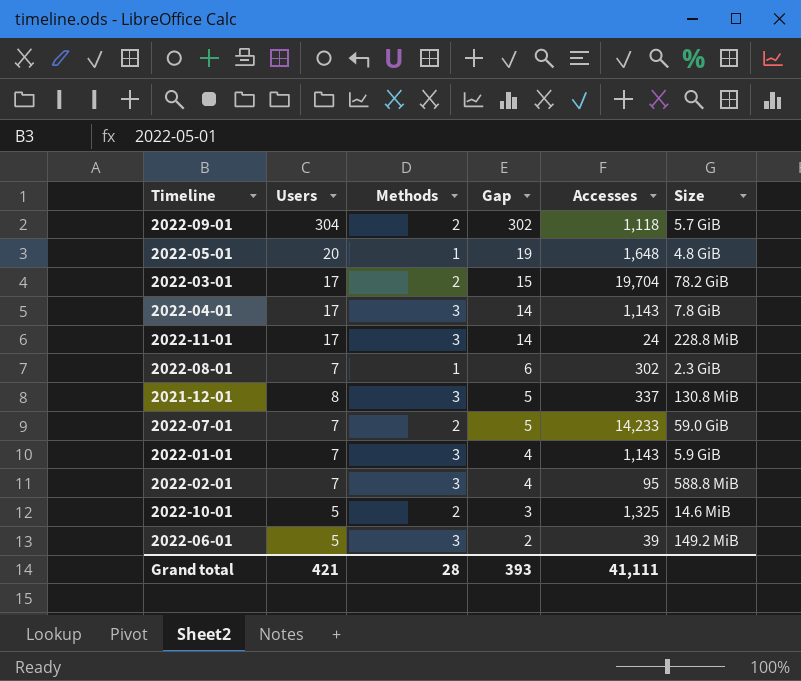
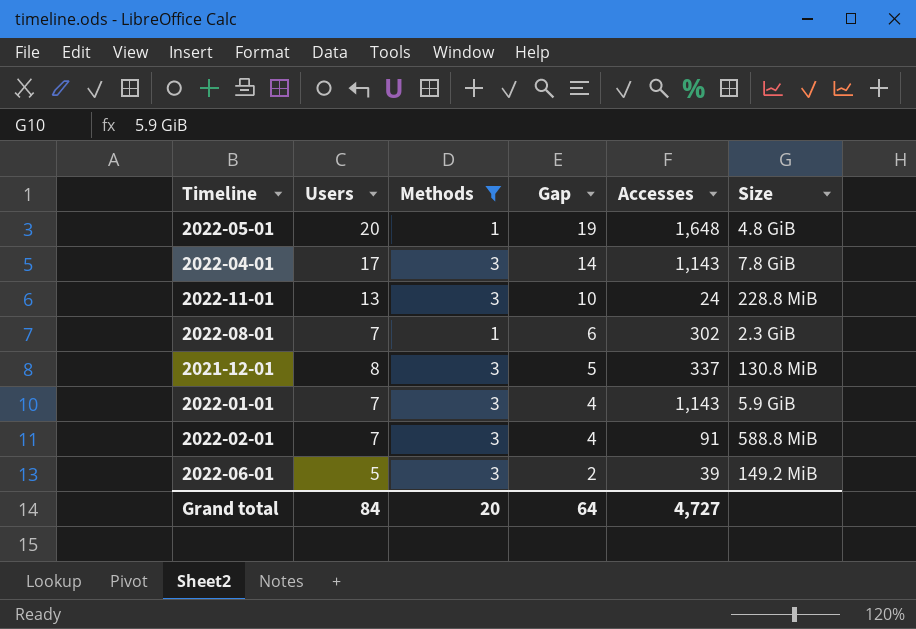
filter: none -> Methods != 2
2022-11-01 | Users: 17 -> 13
2022-11-01 | Gap: 14 -> 10
2022-02-01 | Accesses: 95 -> 91
Grand total | Users: 421 -> 84
Grand total | Methods: 28 -> 20
Grand total | Gap: 393 -> 64
Grand total | Accesses: 41,111 -> 4,727

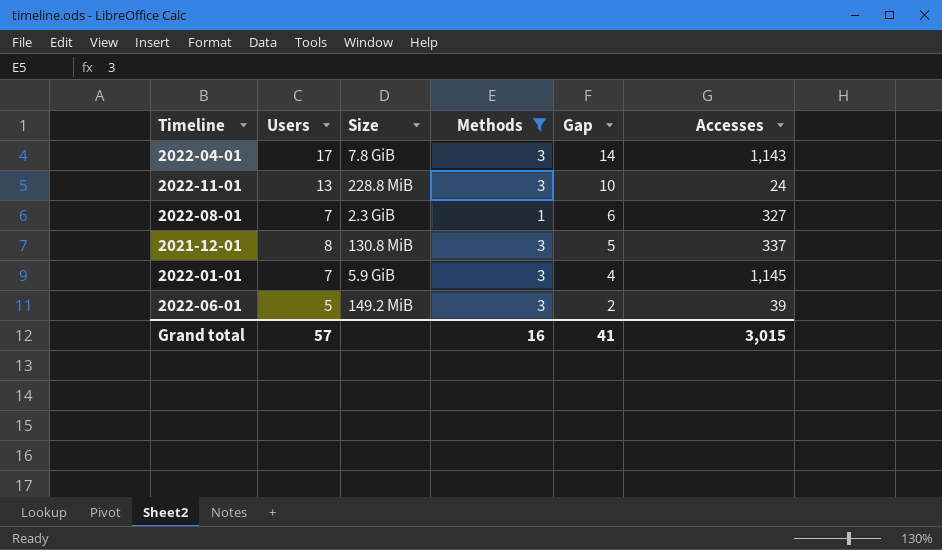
column Size | position: 6 -> 3
row 2022-05-01: 20 | 1 | 19 | 1,648 | 4.8 GiB -> none
row 2022-02-01: 7 | 3 | 4 | 91 | 588.8 MiB -> none
2022-08-01 | Accesses: 302 -> 327
2022-01-01 | Accesses: 1,143 -> 1,145
Grand total | Users: 84 -> 57
Grand total | Methods: 20 -> 16
Grand total | Gap: 64 -> 41
Grand total | Accesses: 4,727 -> 3,015

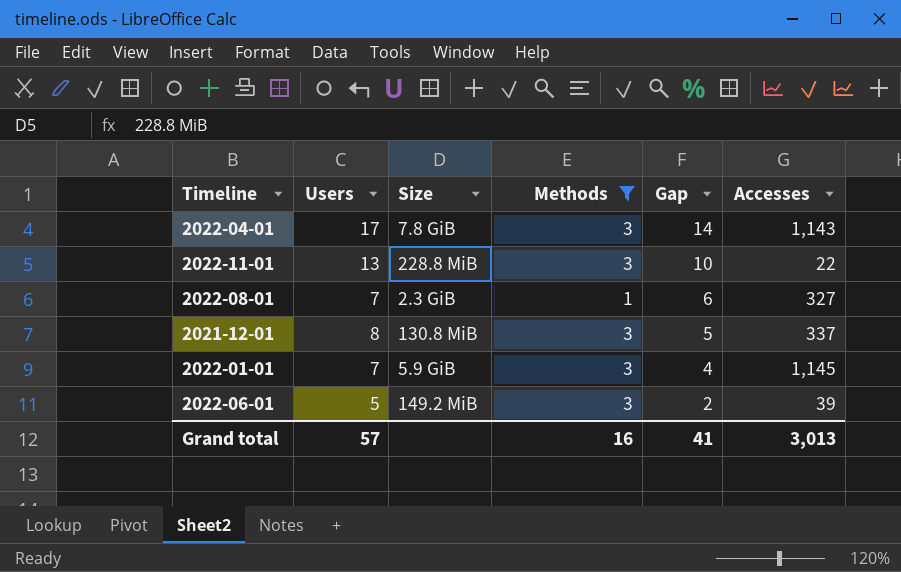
2022-11-01 | Accesses: 24 -> 22
Grand total | Accesses: 3,015 -> 3,013

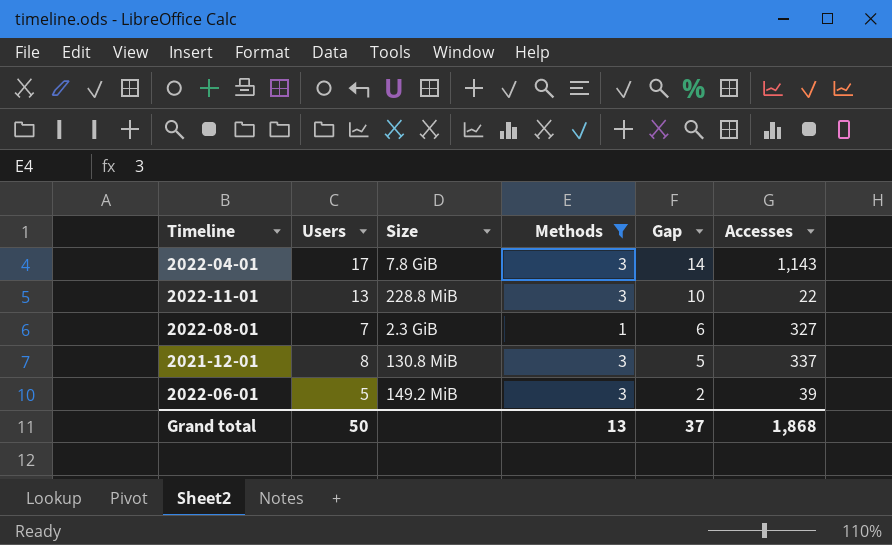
row 2022-01-01: 7 | 5.9 GiB | 3 | 4 | 1,145 -> none
Grand total | Users: 57 -> 50
Grand total | Methods: 16 -> 13
Grand total | Gap: 41 -> 37
Grand total | Accesses: 3,013 -> 1,868

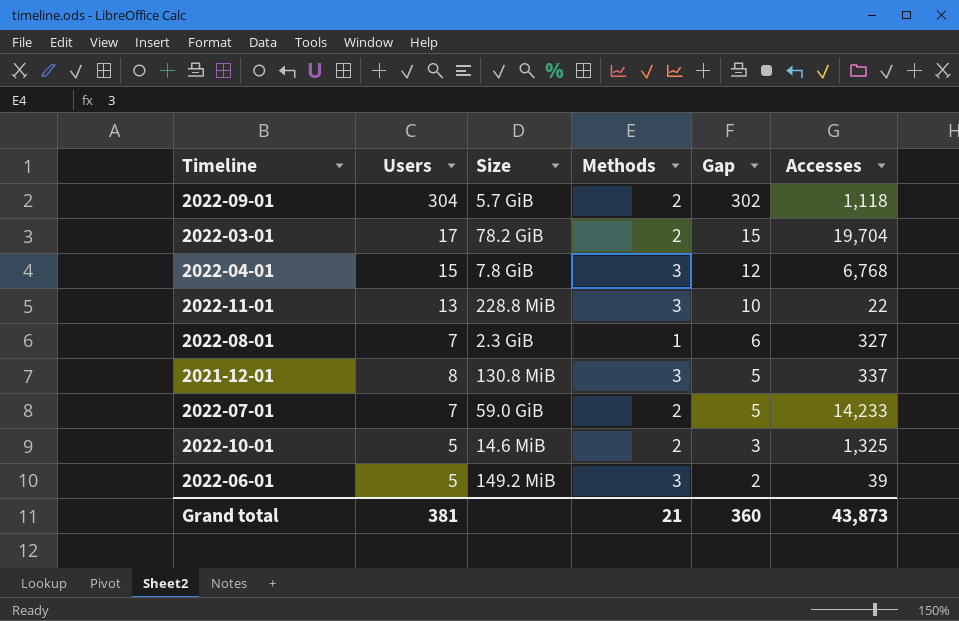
filter: Methods != 2 -> none
2022-04-01 | Users: 17 -> 15
2022-04-01 | Gap: 14 -> 12
2022-04-01 | Accesses: 1,143 -> 6,768
Grand total | Users: 50 -> 381
Grand total | Methods: 13 -> 21
Grand total | Gap: 37 -> 360
Grand total | Accesses: 1,868 -> 43,873

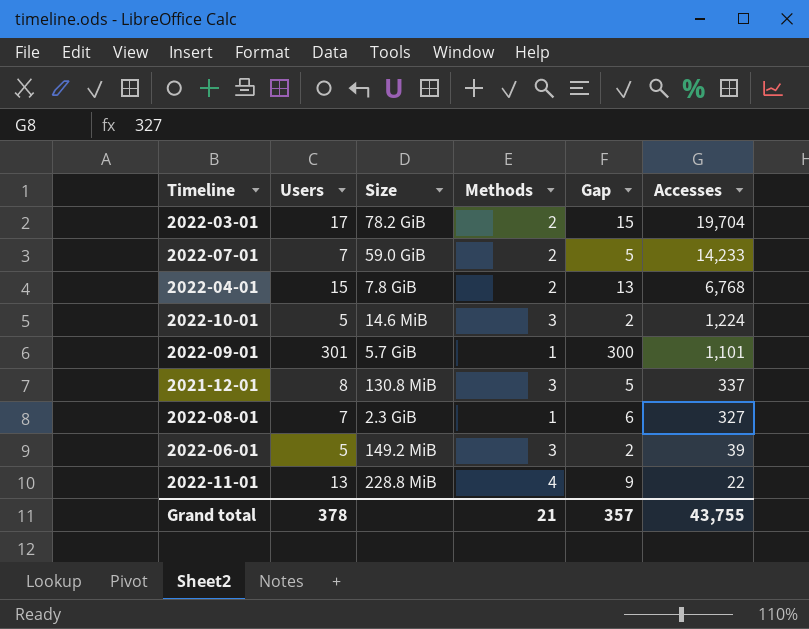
row order: Gap descending -> Accesses descending
2022-04-01 | Methods: 3 -> 2
2022-04-01 | Gap: 12 -> 13
2022-10-01 | Methods: 2 -> 3
2022-10-01 | Gap: 3 -> 2
2022-10-01 | Accesses: 1,325 -> 1,224
2022-09-01 | Users: 304 -> 301
2022-09-01 | Methods: 2 -> 1
2022-09-01 | Gap: 302 -> 300
2022-09-01 | Accesses: 1,118 -> 1,101
2022-11-01 | Methods: 3 -> 4
2022-11-01 | Gap: 10 -> 9
Grand total | Users: 381 -> 378
Grand total | Gap: 360 -> 357
Grand total | Accesses: 43,873 -> 43,755

